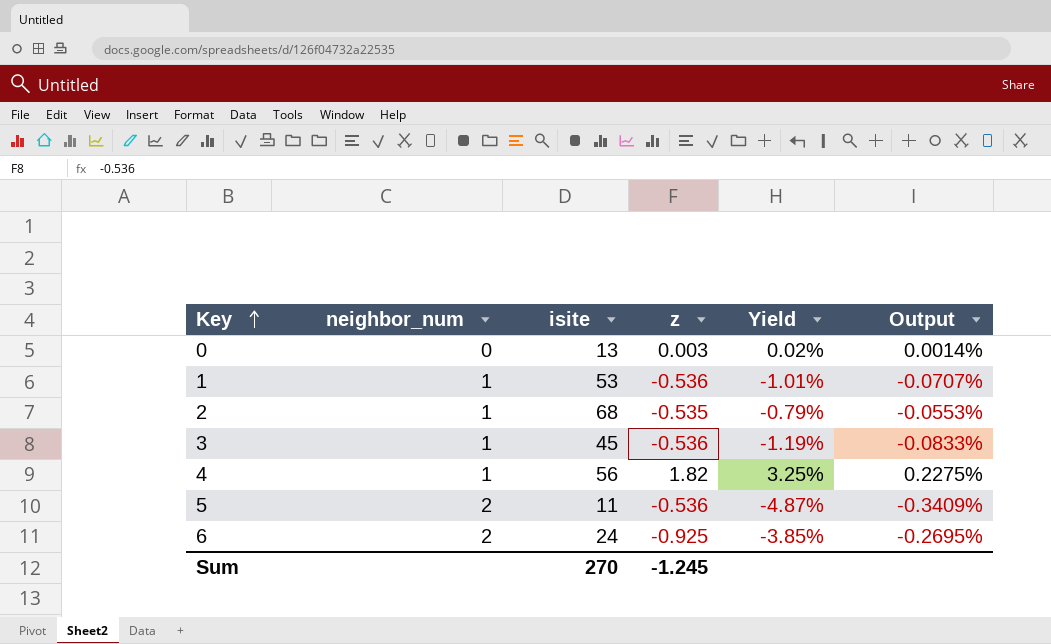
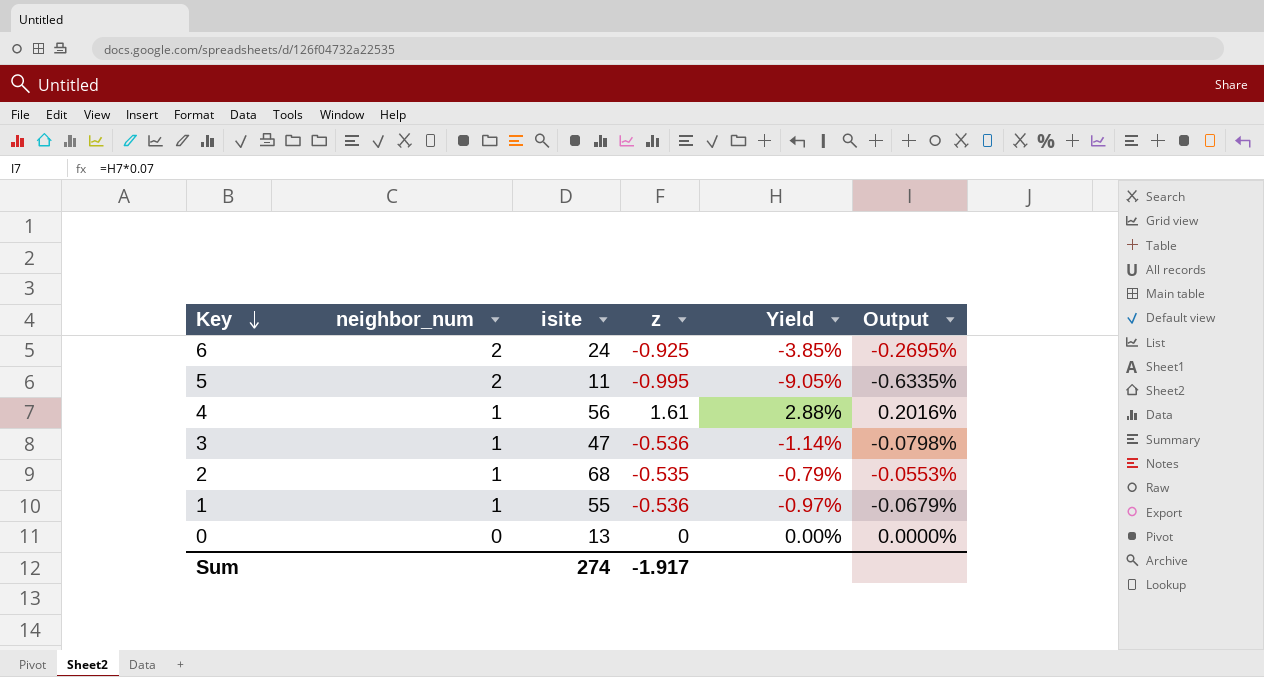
row order: Key ascending -> Key descending
5 | z: -0.536 -> -0.995
5 | Yield: -4.87% -> -9.05%
5 | Output: -0.3409% -> -0.6335%
4 | z: 1.82 -> 1.61
4 | Yield: 3.25% -> 2.88%
4 | Output: 0.2275% -> 0.2016%
3 | isite: 45 -> 47
3 | Yield: -1.19% -> -1.14%
3 | Output: -0.0833% -> -0.0798%
1 | isite: 53 -> 55
1 | Yield: -1.01% -> -0.97%
1 | Output: -0.0707% -> -0.0679%
0 | z: 0.003 -> 0
0 | Yield: 0.02% -> 0.00%
0 | Output: 0.0014% -> 0.0000%
Sum | isite: 270 -> 274
Sum | z: -1.245 -> -1.917

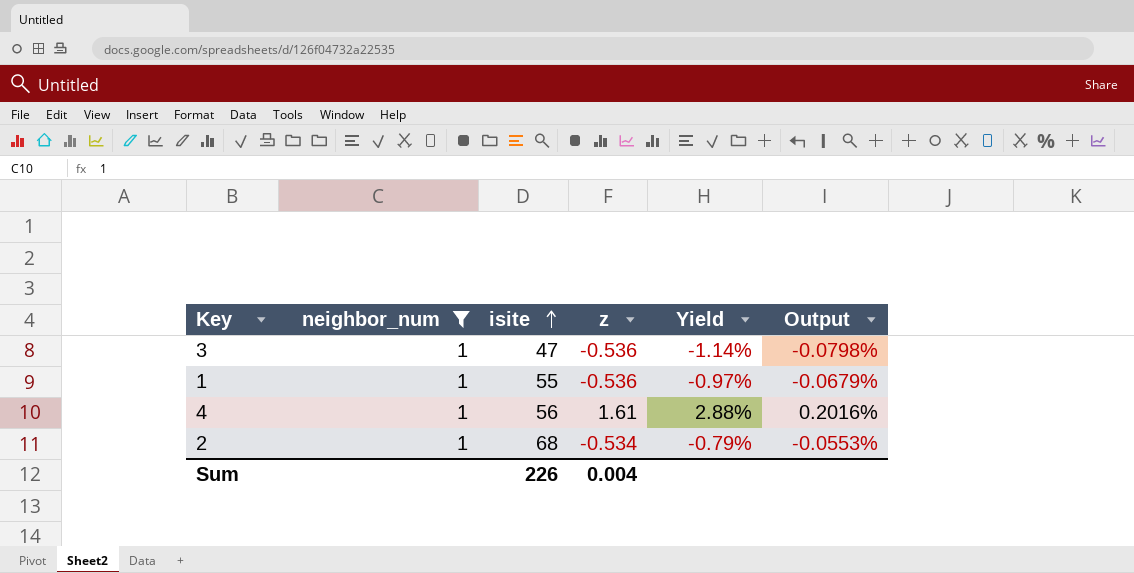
filter: none -> neighbor_num = 1
row order: Key descending -> isite ascending
2 | z: -0.535 -> -0.534
Sum | isite: 274 -> 226
Sum | z: -1.917 -> 0.004

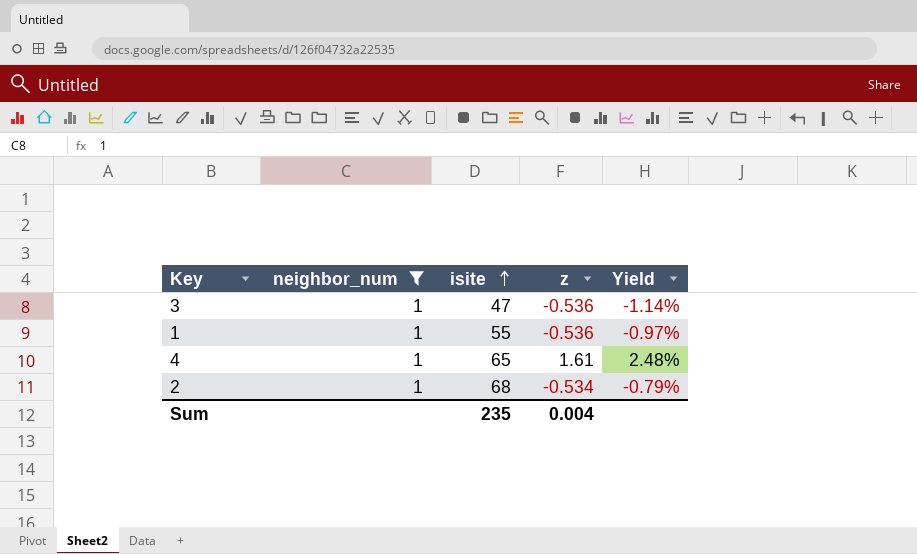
column Output | formula: [Yield] * 0.07 -> none
4 | isite: 56 -> 65
4 | Yield: 2.88% -> 2.48%
Sum | isite: 226 -> 235

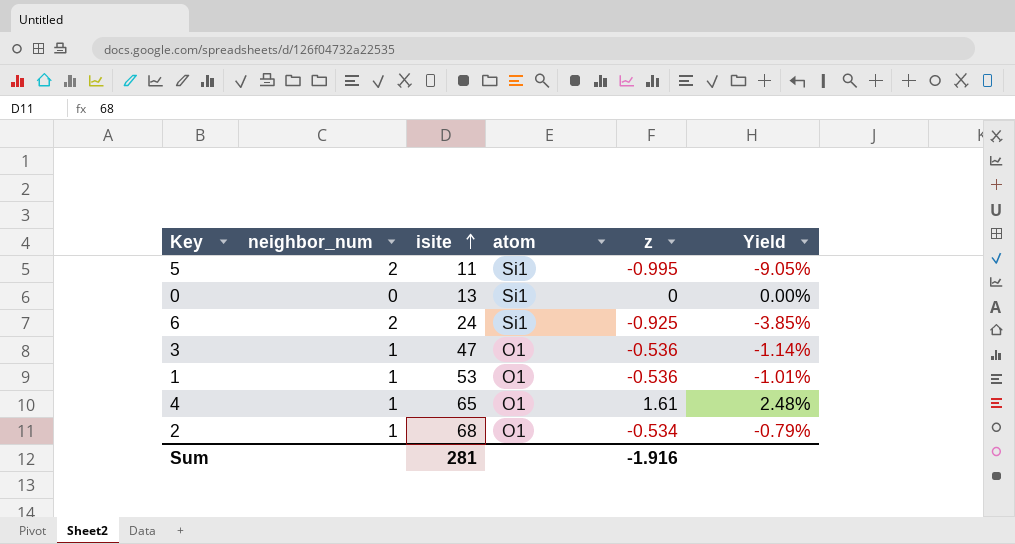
filter: neighbor_num = 1 -> none
column atom | position: none -> 4
1 | isite: 55 -> 53
1 | Yield: -0.97% -> -1.01%
Sum | isite: 235 -> 281
Sum | z: 0.004 -> -1.916

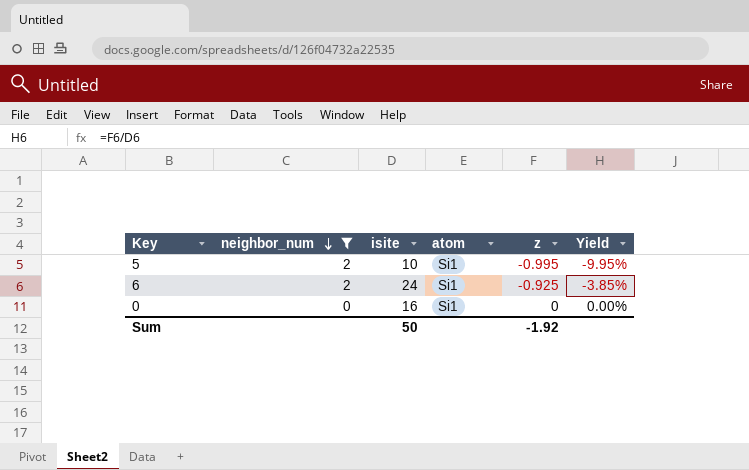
filter: none -> neighbor_num != 1
row order: isite ascending -> neighbor_num descending
5 | isite: 11 -> 10
5 | Yield: -9.05% -> -9.95%
0 | isite: 13 -> 16
Sum | isite: 281 -> 50
Sum | z: -1.916 -> -1.92

